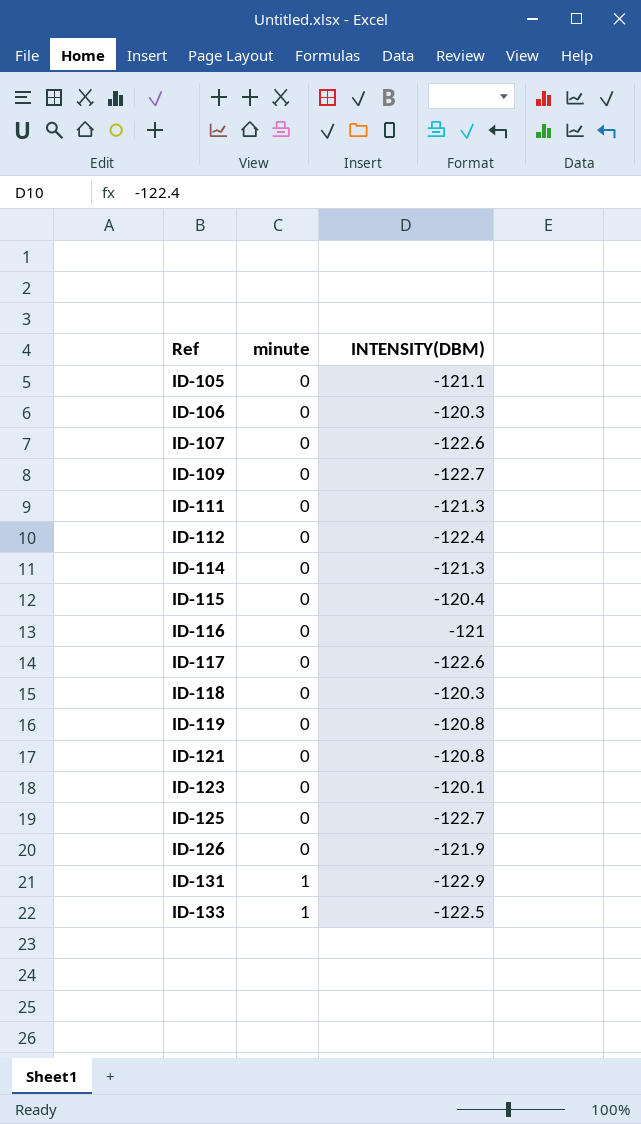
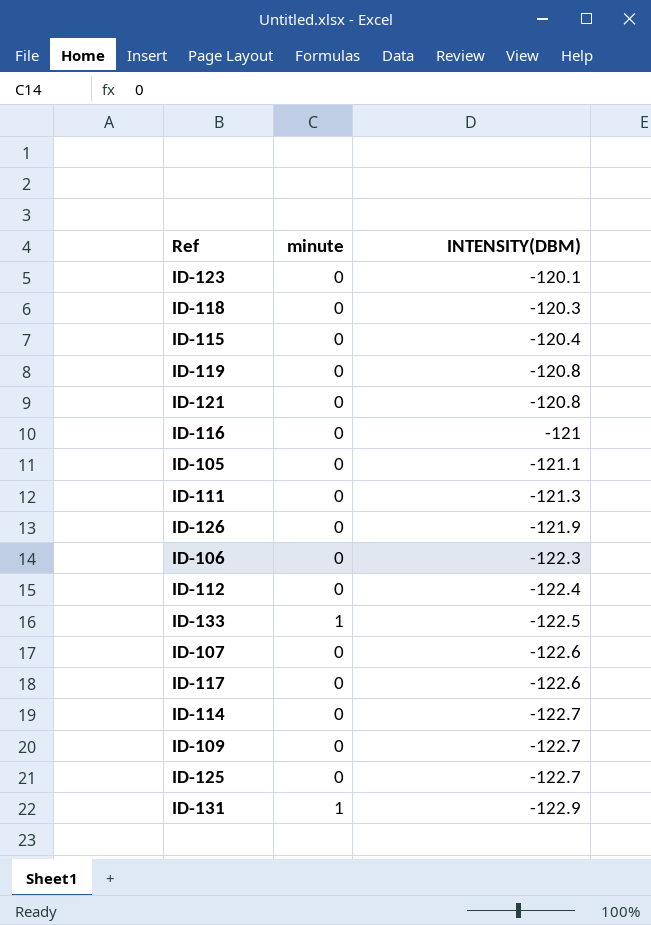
row order: Ref ascending -> INTENSITY(DBM) descending
ID-106 | INTENSITY(DBM): -120.3 -> -122.3
ID-114 | INTENSITY(DBM): -121.3 -> -122.7

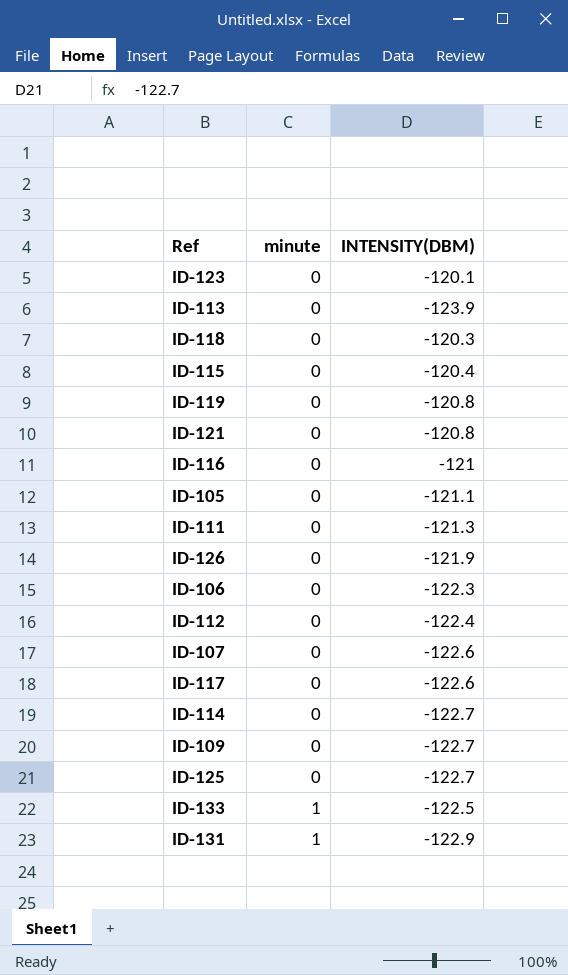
row order: INTENSITY(DBM) descending -> minute ascending
row ID-113: none -> 0 | -123.9

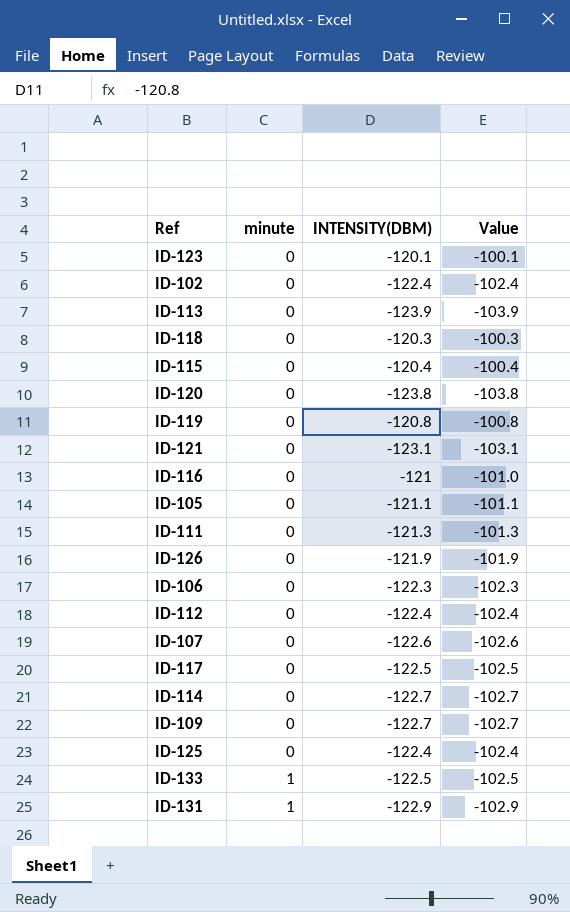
column Value | formula: none -> [INTENSITY(DBM)] + 20
row ID-102: none -> 0 | -122.4 | -102.4
row ID-120: none -> 0 | -123.8 | -103.8
ID-121 | INTENSITY(DBM): -120.8 -> -123.1
ID-117 | INTENSITY(DBM): -122.6 -> -122.5
ID-125 | INTENSITY(DBM): -122.7 -> -122.4

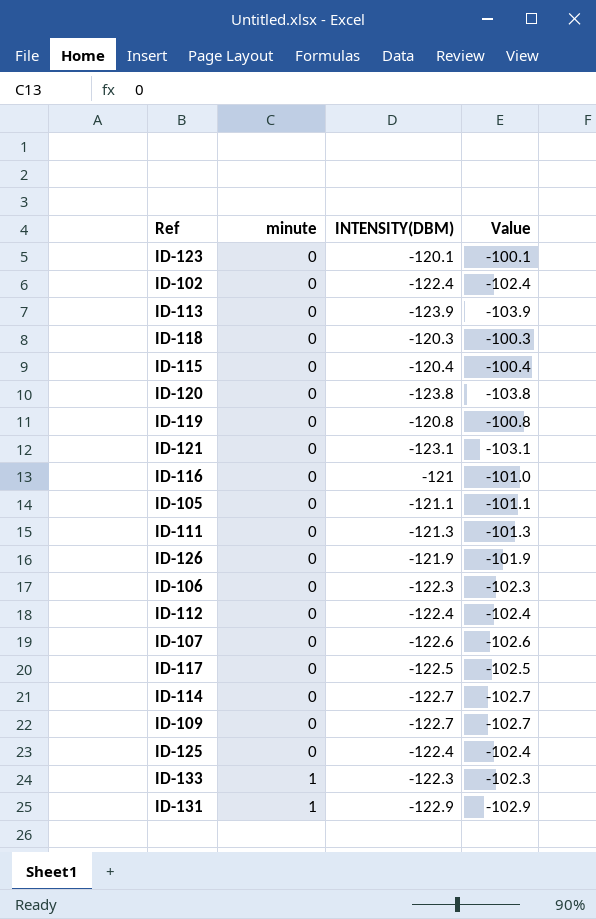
ID-133 | INTENSITY(DBM): -122.5 -> -122.3
ID-133 | Value: -102.5 -> -102.3

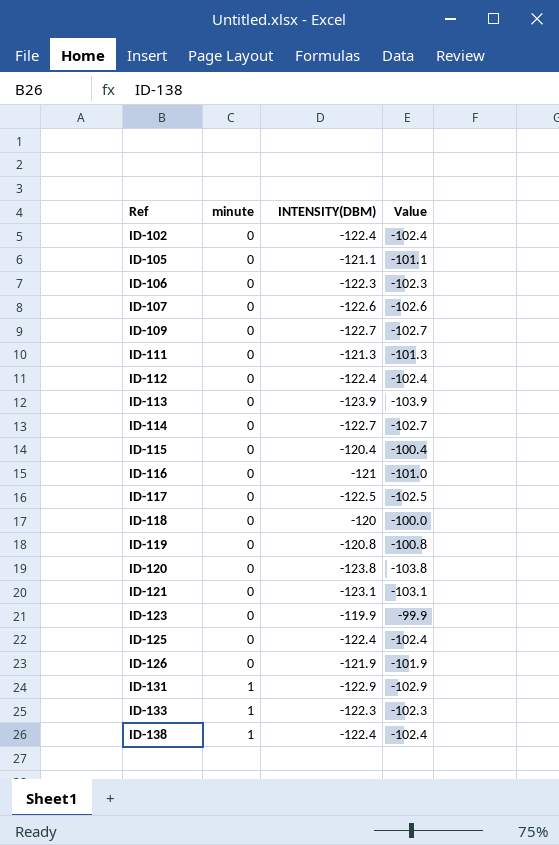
row order: minute ascending -> Ref ascending
ID-118 | INTENSITY(DBM): -120.3 -> -120
ID-118 | Value: -100.3 -> -100.0
ID-123 | INTENSITY(DBM): -120.1 -> -119.9
ID-123 | Value: -100.1 -> -99.9
row ID-138: none -> 1 | -122.4 | -102.4

